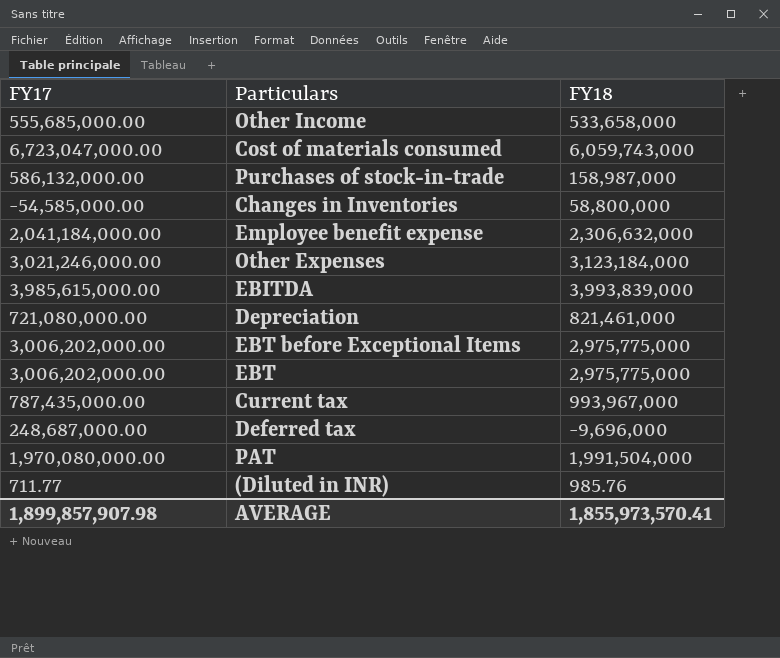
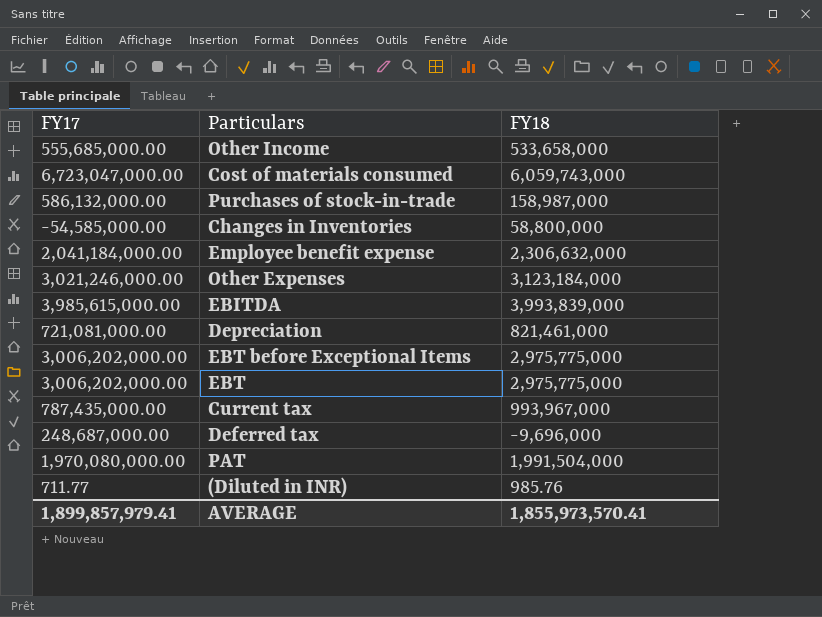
Depreciation | FY17: 721,080,000.00 -> 721,081,000.00
AVERAGE | FY17: 1,899,857,907.98 -> 1,899,857,979.41

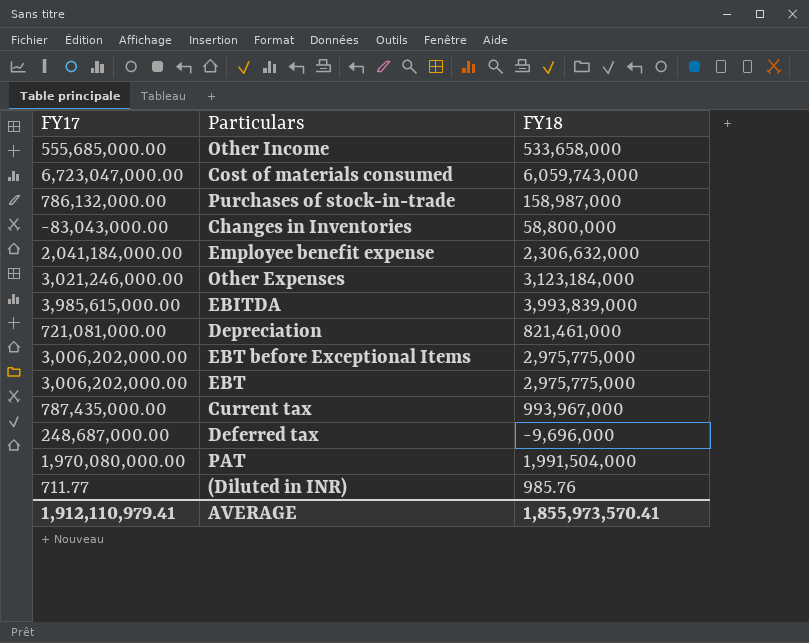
Purchases of stock-in-trade | FY17: 586,132,000.00 -> 786,132,000.00
Changes in Inventories | FY17: -54,585,000.00 -> -83,043,000.00
AVERAGE | FY17: 1,899,857,979.41 -> 1,912,110,979.41

